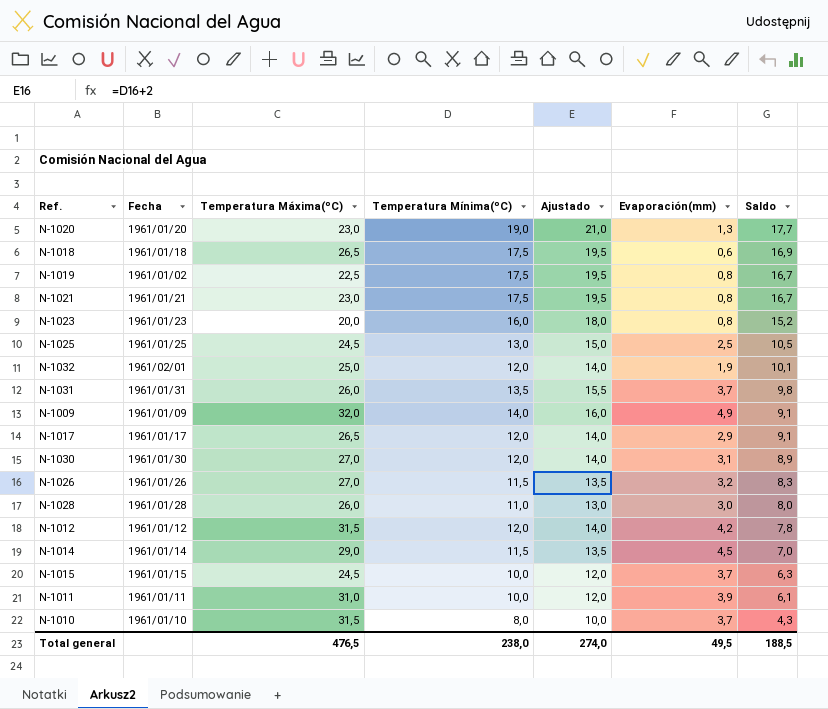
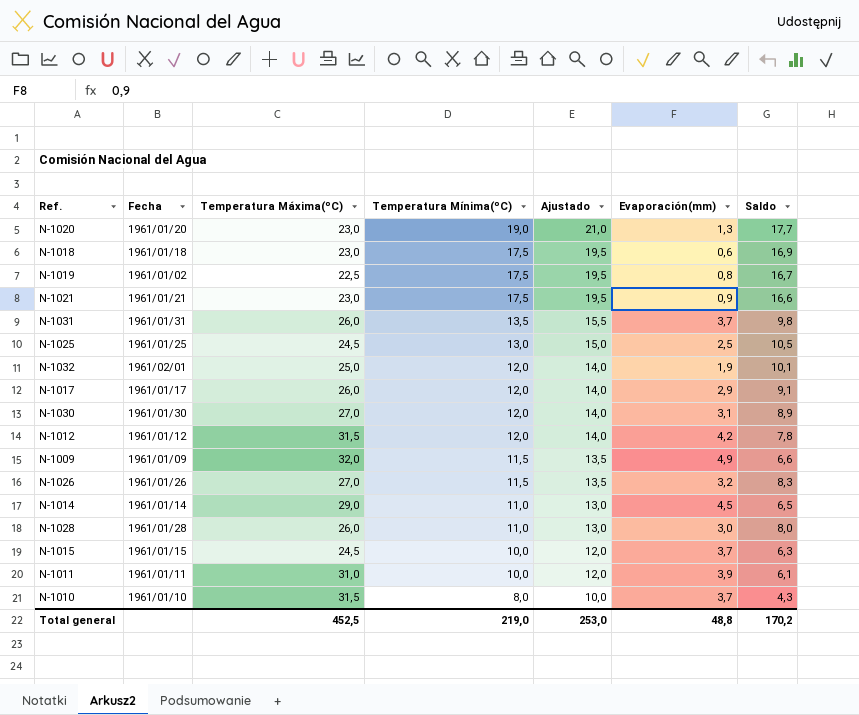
row order: Saldo descending -> Temperatura Mínima(ºC) descending
row N-1023: 1961/01/23 | 20,0 | 16,0 | 18,0 | 0,8 | 15,2 -> none
N-1018 | Temperatura Máxima(ºC): 26,5 -> 23,0
N-1021 | Evaporación(mm): 0,8 -> 0,9
N-1021 | Saldo: 16,7 -> 16,6
N-1017 | Temperatura Máxima(ºC): 26,5 -> 26,0
N-1009 | Temperatura Mínima(ºC): 14,0 -> 11,5
N-1009 | Ajustado: 16,0 -> 13,5
N-1009 | Saldo: 9,1 -> 6,6
N-1014 | Temperatura Mínima(ºC): 11,5 -> 11,0
N-1014 | Ajustado: 13,5 -> 13,0
N-1014 | Saldo: 7,0 -> 6,5
Total general | Temperatura Máxima(ºC): 476,5 -> 452,5
Total general | Temperatura Mínima(ºC): 238,0 -> 219,0
Total general | Ajustado: 274,0 -> 253,0
Total general | Evaporación(mm): 49,5 -> 48,8
Total general | Saldo: 188,5 -> 170,2

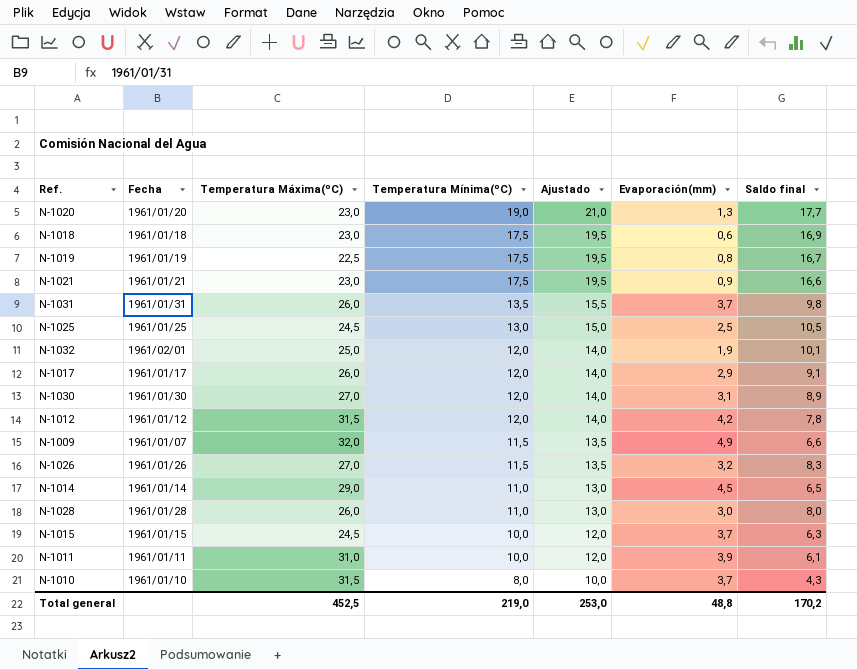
column name: Saldo -> Saldo final
N-1019 | Fecha: 1961/01/02 -> 1961/01/19
N-1009 | Fecha: 1961/01/09 -> 1961/01/07

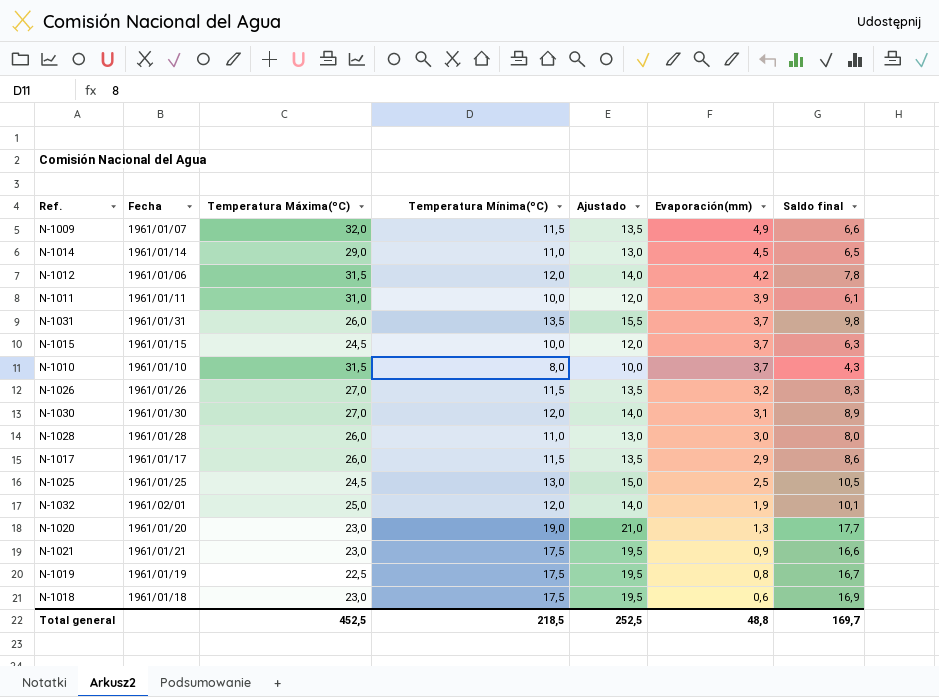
row order: Temperatura Mínima(ºC) descending -> Evaporación(mm) descending
N-1012 | Fecha: 1961/01/12 -> 1961/01/06
N-1017 | Temperatura Mínima(ºC): 12,0 -> 11,5
N-1017 | Ajustado: 14,0 -> 13,5
N-1017 | Saldo final: 9,1 -> 8,6
Total general | Temperatura Mínima(ºC): 219,0 -> 218,5
Total general | Ajustado: 253,0 -> 252,5
Total general | Saldo final: 170,2 -> 169,7

